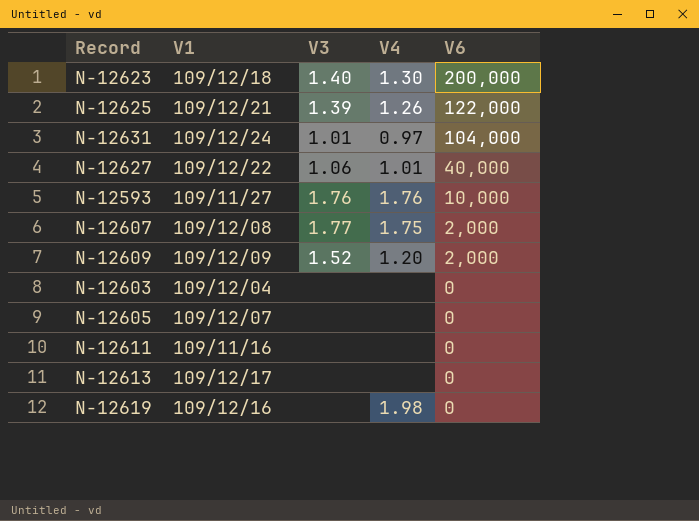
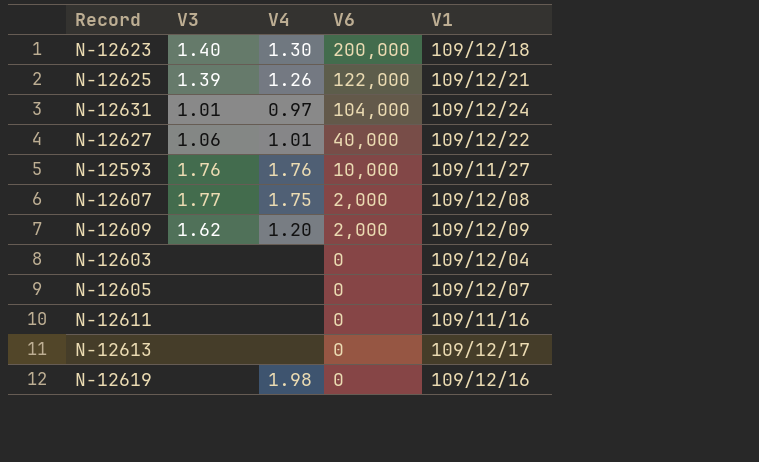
column V1 | position: 2 -> 5
N-12609 | V3: 1.52 -> 1.62

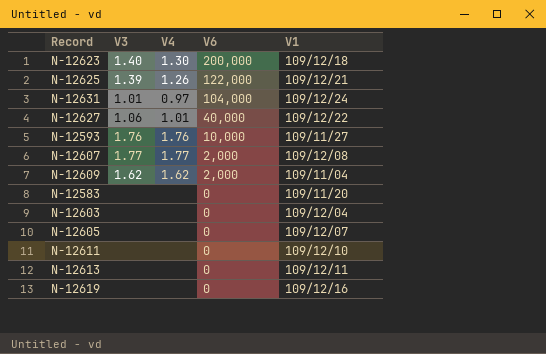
N-12607 | V4: 1.75 -> 1.77
N-12609 | V4: 1.20 -> 1.62
N-12609 | V1: 109/12/09 -> 109/11/04
row N-12583: none -> none | none | 0 | 109/11/20
N-12611 | V1: 109/11/16 -> 109/12/10
N-12613 | V1: 109/12/17 -> 109/12/11
N-12619 | V4: 1.98 -> none

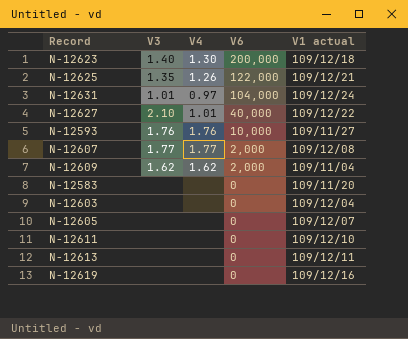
column name: V1 -> V1 actual
N-12625 | V3: 1.39 -> 1.35
N-12627 | V3: 1.06 -> 2.10

